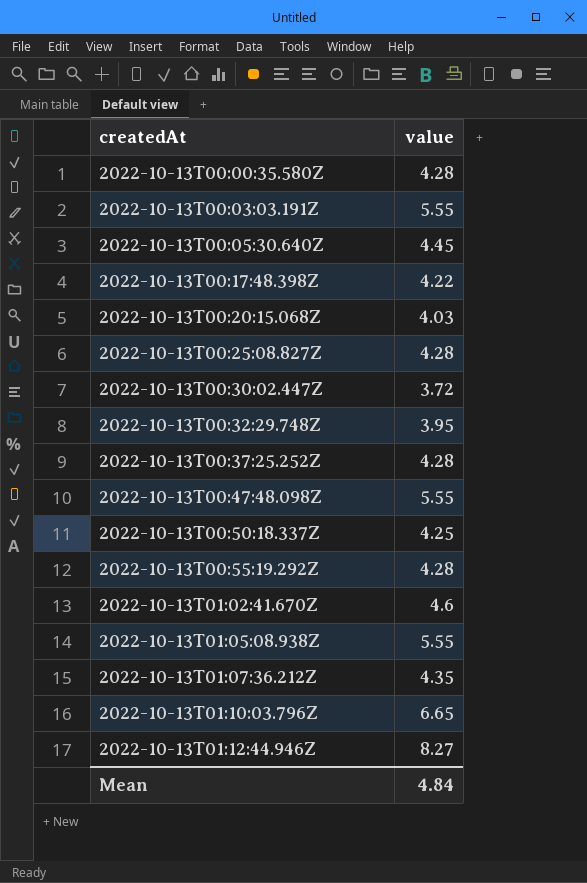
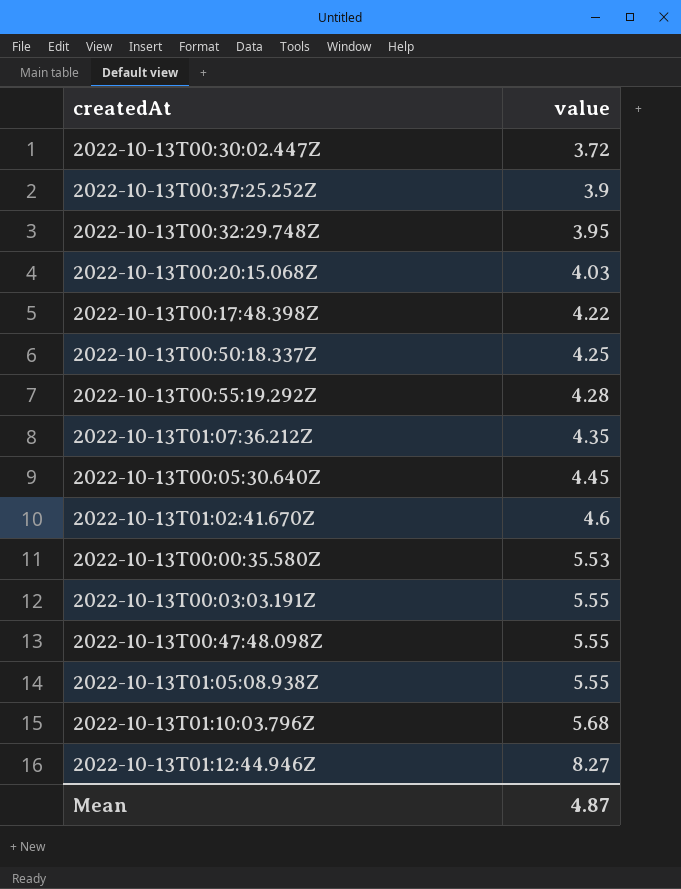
row order: createdAt ascending -> value ascending
row 2022-10-13T00:25:08.827Z: 4.28 -> none
2022-10-13T00:37:25.252Z | value: 4.28 -> 3.9
2022-10-13T00:00:35.580Z | value: 4.28 -> 5.53
2022-10-13T01:10:03.796Z | value: 6.65 -> 5.68
Mean | value: 4.84 -> 4.87

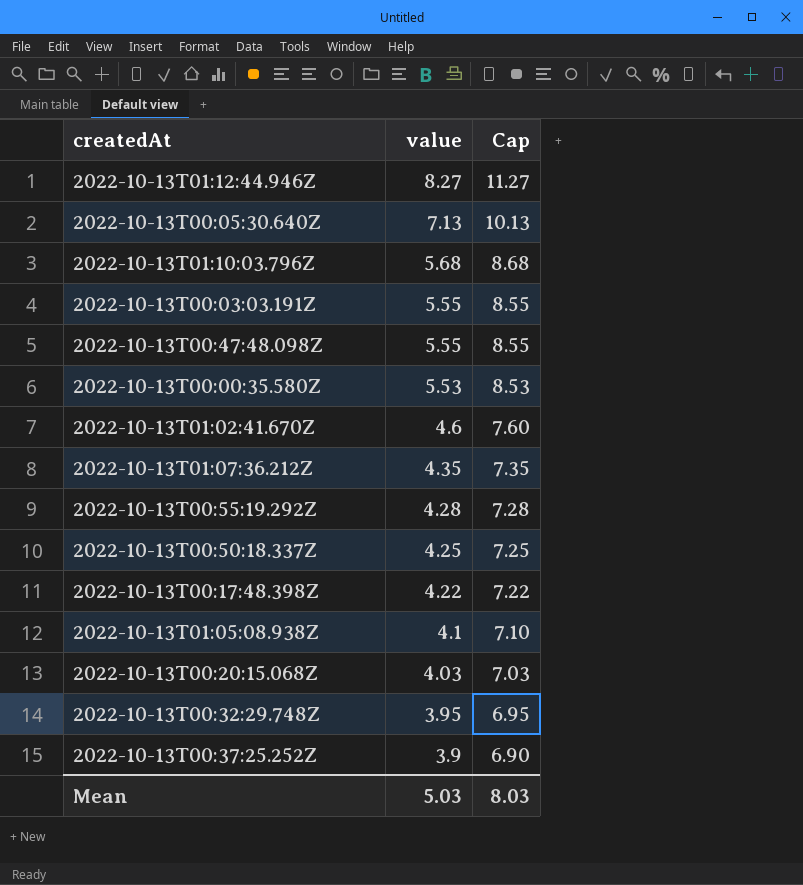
row order: value ascending -> value descending
column Cap | formula: none -> [value] + 3
row 2022-10-13T00:30:02.447Z: 3.72 -> none
2022-10-13T00:05:30.640Z | value: 4.45 -> 7.13
2022-10-13T01:05:08.938Z | value: 5.55 -> 4.1
Mean | value: 4.87 -> 5.03

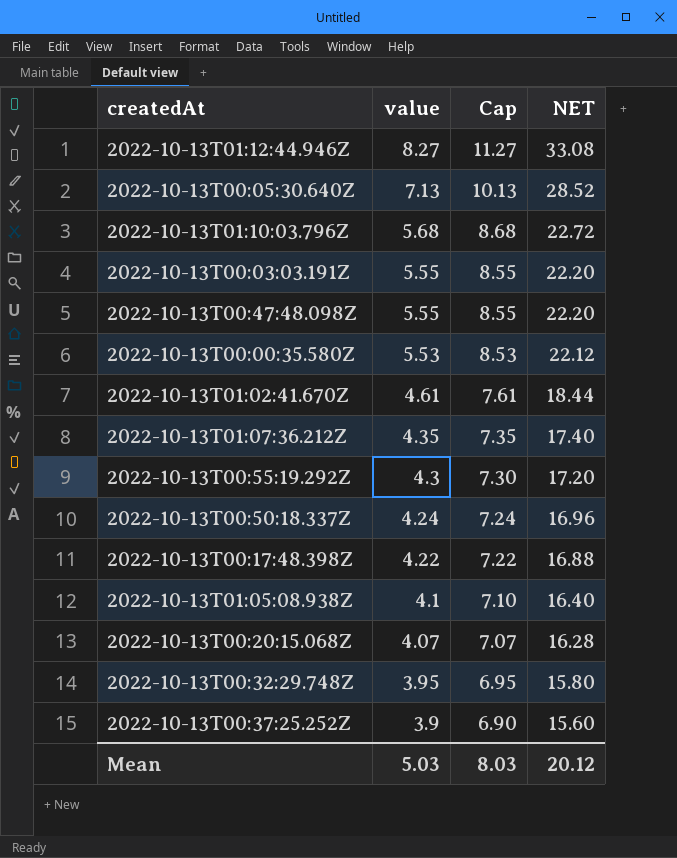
column NET | formula: none -> [value] * 4
2022-10-13T01:02:41.670Z | value: 4.6 -> 4.61
2022-10-13T01:02:41.670Z | Cap: 7.60 -> 7.61
2022-10-13T00:55:19.292Z | value: 4.28 -> 4.3
2022-10-13T00:55:19.292Z | Cap: 7.28 -> 7.30
2022-10-13T00:50:18.337Z | value: 4.25 -> 4.24
2022-10-13T00:50:18.337Z | Cap: 7.25 -> 7.24
2022-10-13T00:20:15.068Z | value: 4.03 -> 4.07
2022-10-13T00:20:15.068Z | Cap: 7.03 -> 7.07

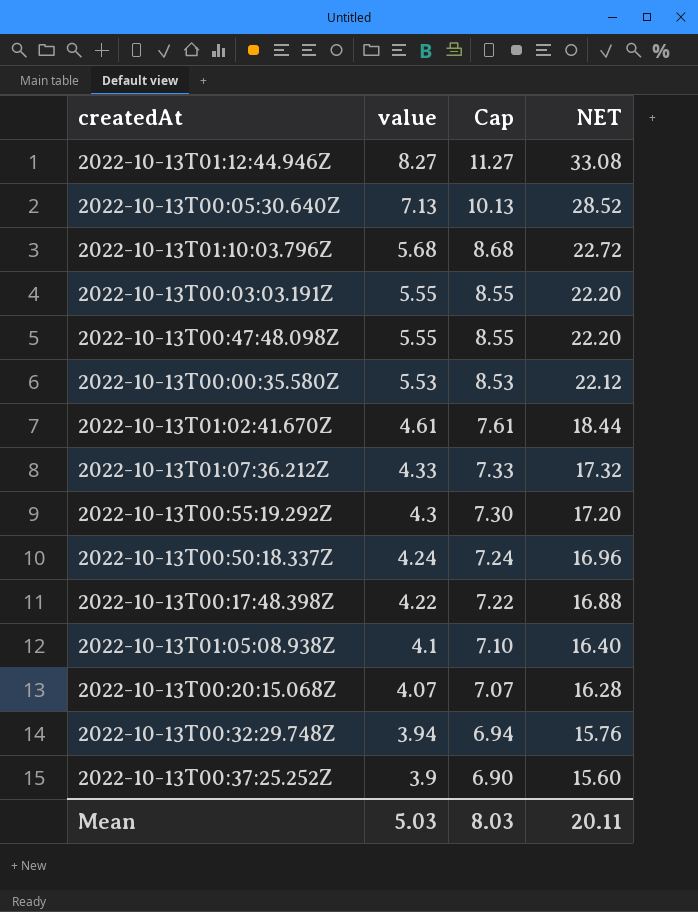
2022-10-13T01:07:36.212Z | value: 4.35 -> 4.33
2022-10-13T01:07:36.212Z | Cap: 7.35 -> 7.33
2022-10-13T01:07:36.212Z | NET: 17.40 -> 17.32
2022-10-13T00:32:29.748Z | value: 3.95 -> 3.94
2022-10-13T00:32:29.748Z | Cap: 6.95 -> 6.94
2022-10-13T00:32:29.748Z | NET: 15.80 -> 15.76
Mean | NET: 20.12 -> 20.11

